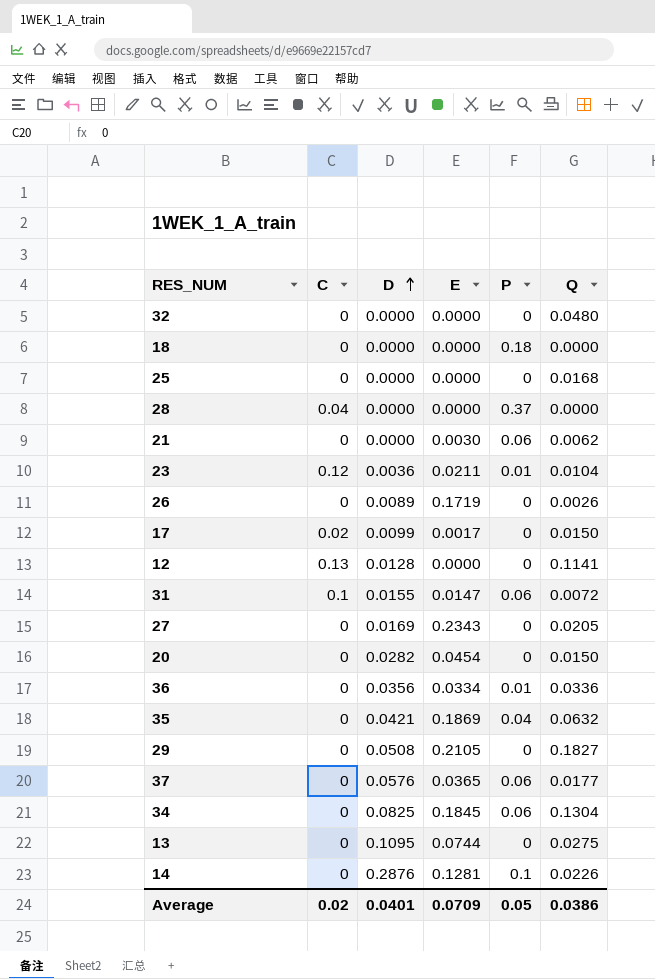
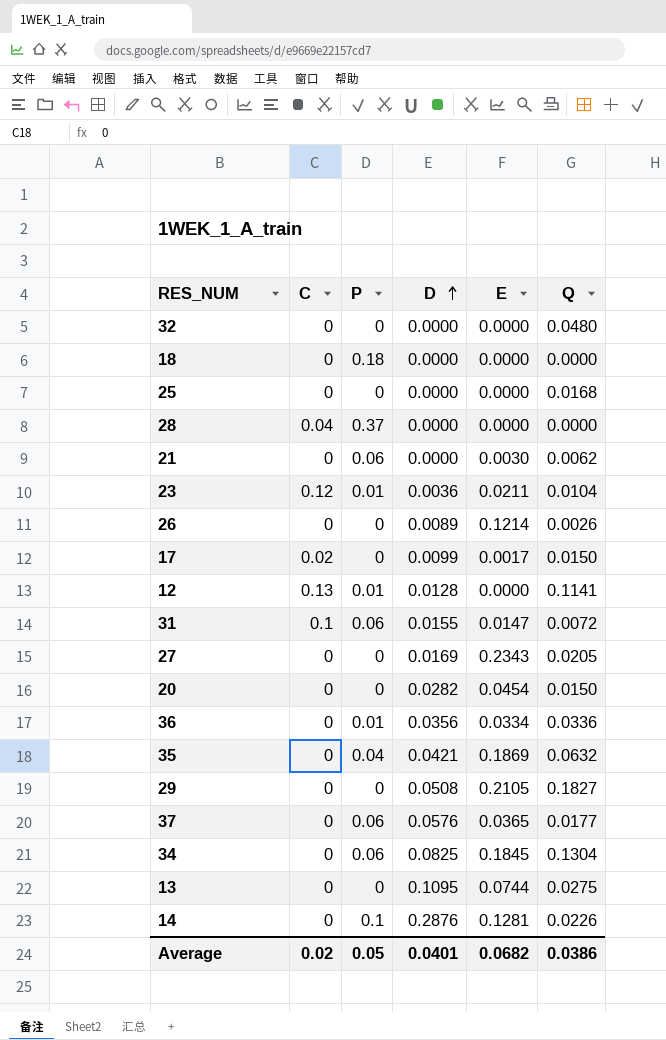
column P | position: 5 -> 3
26 | E: 0.1719 -> 0.1214
12 | P: 0 -> 0.01
Average | E: 0.0709 -> 0.0682

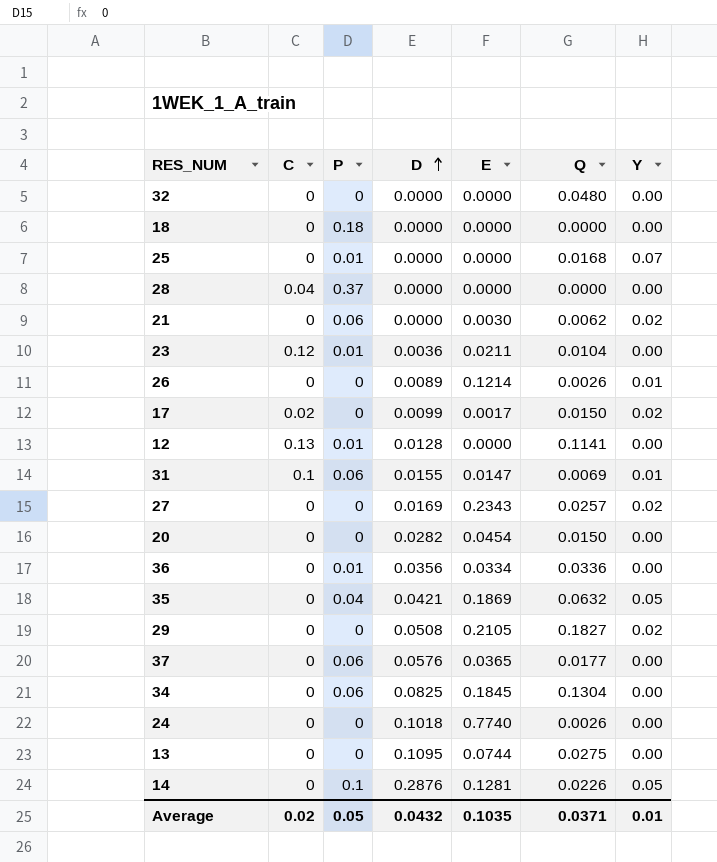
column Y | position: none -> 7
25 | P: 0 -> 0.01
31 | Q: 0.0072 -> 0.0069
27 | Q: 0.0205 -> 0.0257
row 24: none -> 0 | 0 | 0.1018 | 0.7740 | 0.0026 | 0.00
Average | D: 0.0401 -> 0.0432
Average | E: 0.0682 -> 0.1035
Average | Q: 0.0386 -> 0.0371

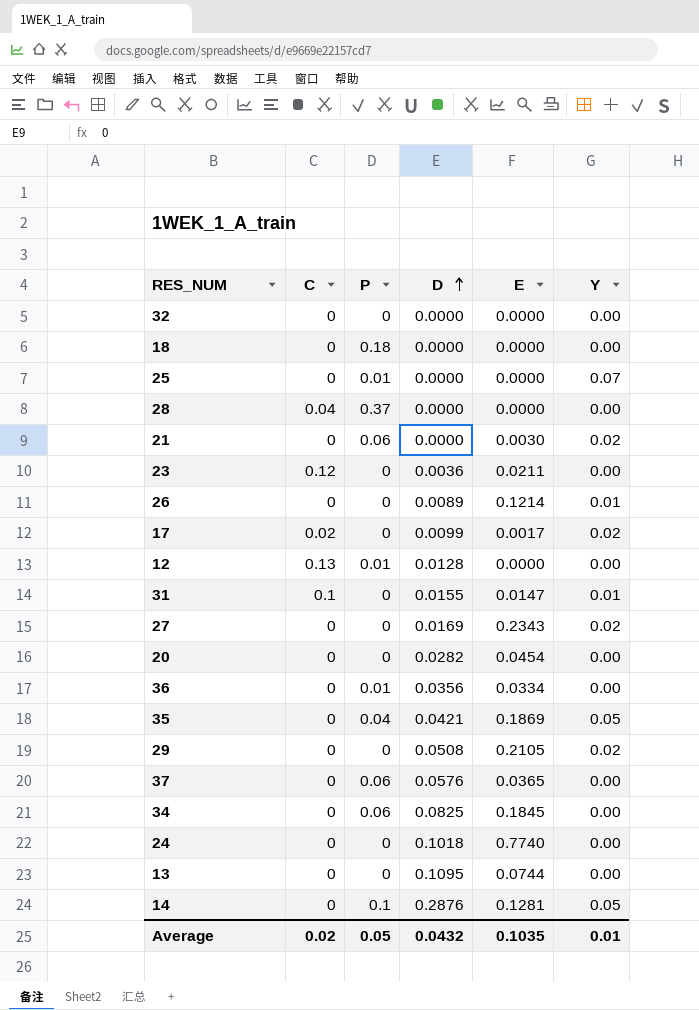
column Q | position: 6 -> none
23 | P: 0.01 -> 0
31 | P: 0.06 -> 0

